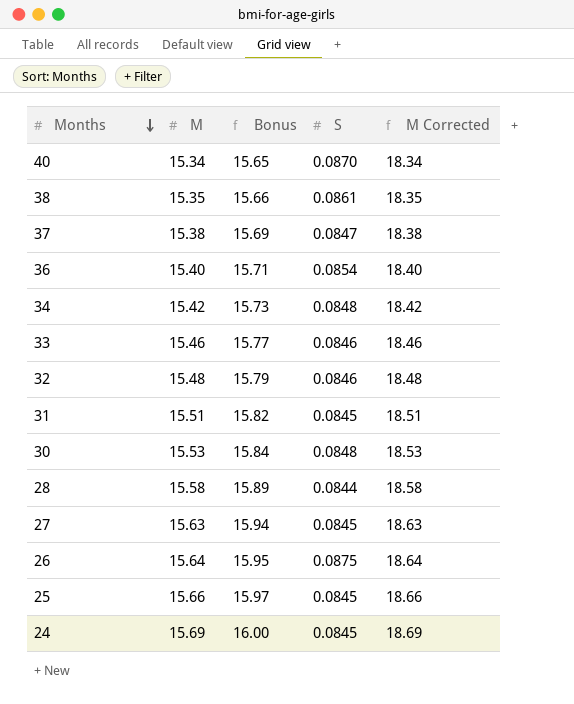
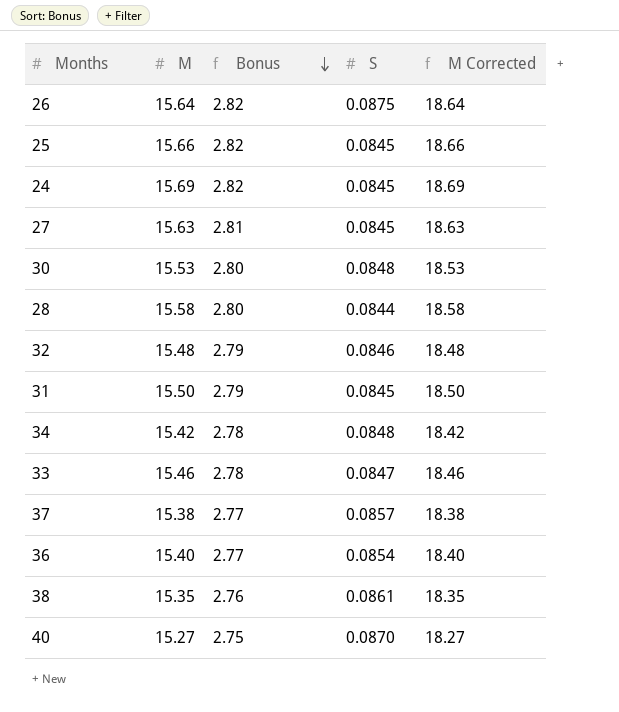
row order: Months descending -> Bonus descending
column Bonus | formula: [M] * 1.02 -> [M] * 0.18
31 | M: 15.51 -> 15.50
31 | M Corrected: 18.51 -> 18.50
33 | S: 0.0846 -> 0.0847
37 | S: 0.0847 -> 0.0857
40 | M: 15.34 -> 15.27
40 | M Corrected: 18.34 -> 18.27

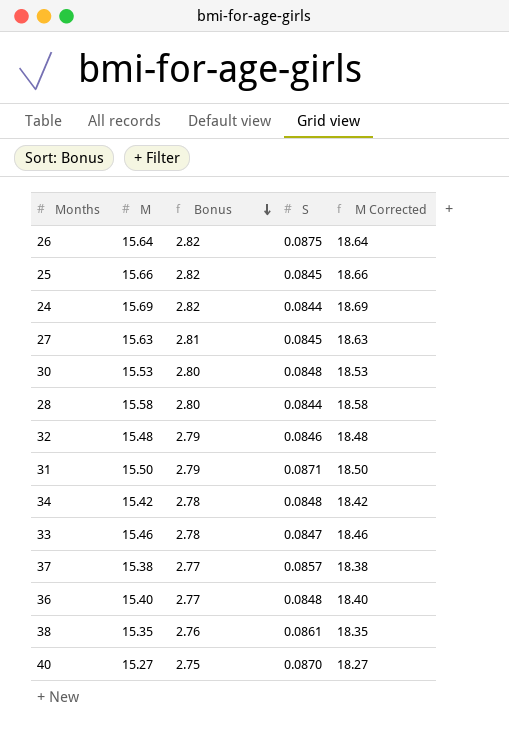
24 | S: 0.0845 -> 0.0844
31 | S: 0.0845 -> 0.0871
36 | S: 0.0854 -> 0.0848

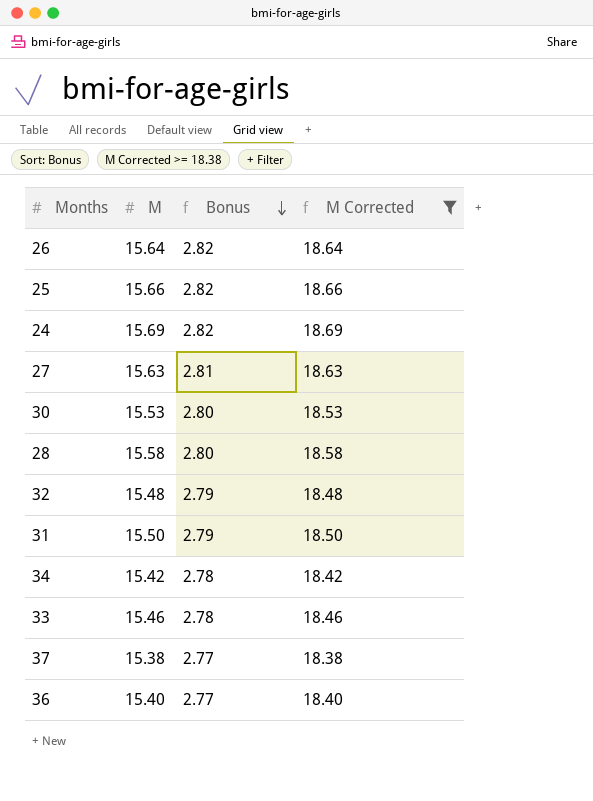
filter: none -> M Corrected >= 18.38
column S | position: 4 -> none

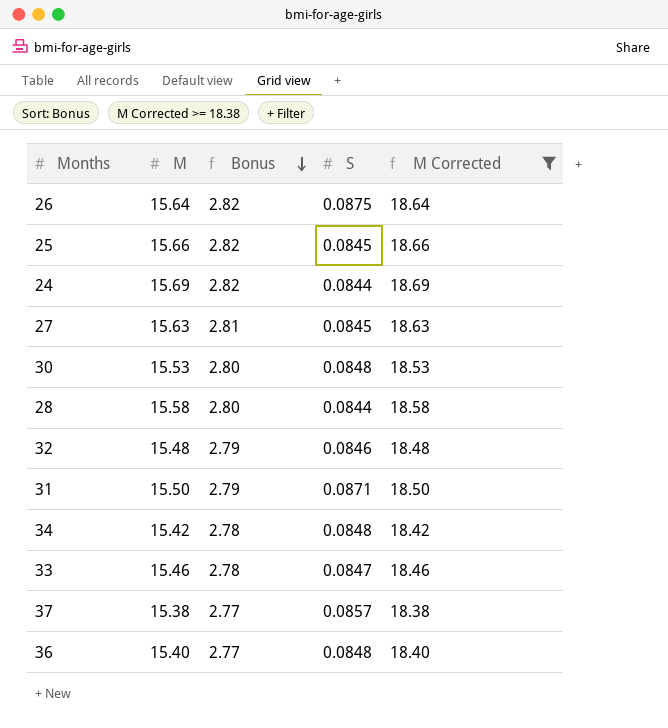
column S | position: none -> 4

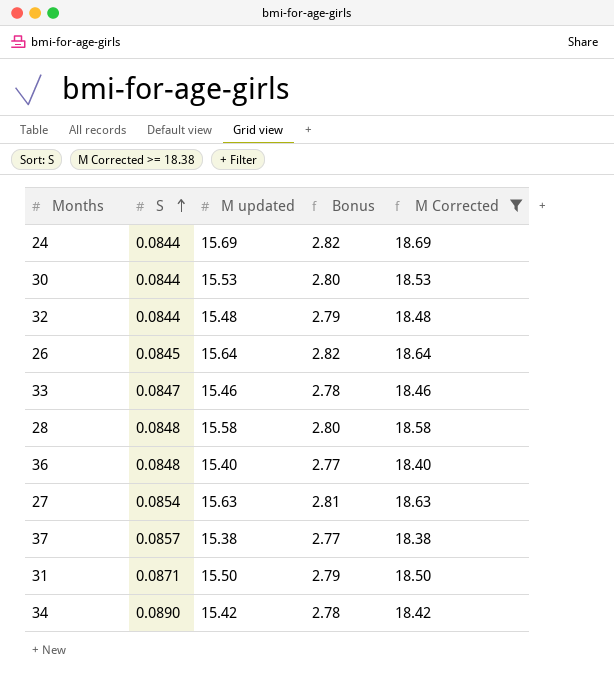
row order: Bonus descending -> S ascending
column S | position: 4 -> 2
column name: M -> M updated
row 25: 15.66 | 2.82 | 0.0845 | 18.66 -> none
30 | S: 0.0848 -> 0.0844
32 | S: 0.0846 -> 0.0844
26 | S: 0.0875 -> 0.0845
28 | S: 0.0844 -> 0.0848
27 | S: 0.0845 -> 0.0854
34 | S: 0.0848 -> 0.0890

